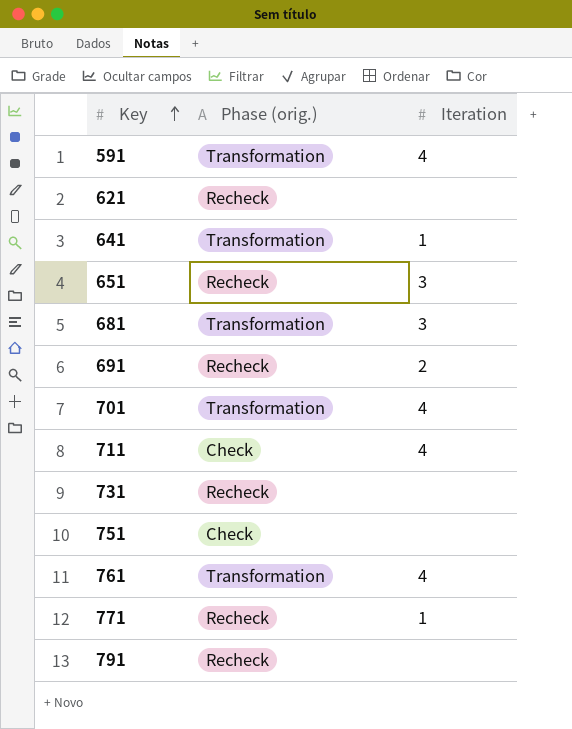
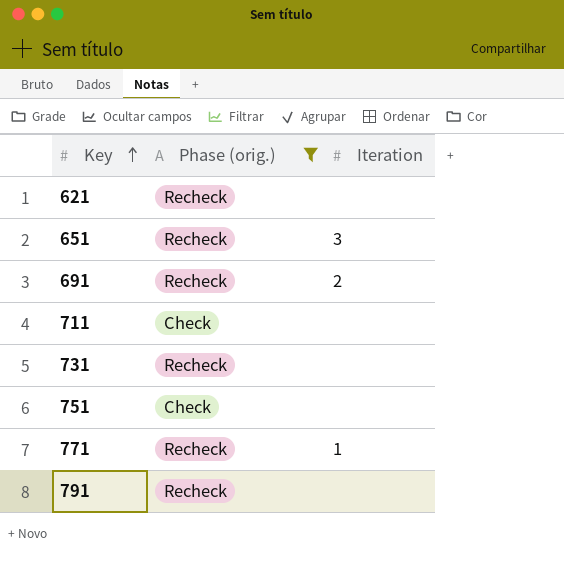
filter: none -> Phase (orig.) != Transformation
711 | Iteration: 4 -> none

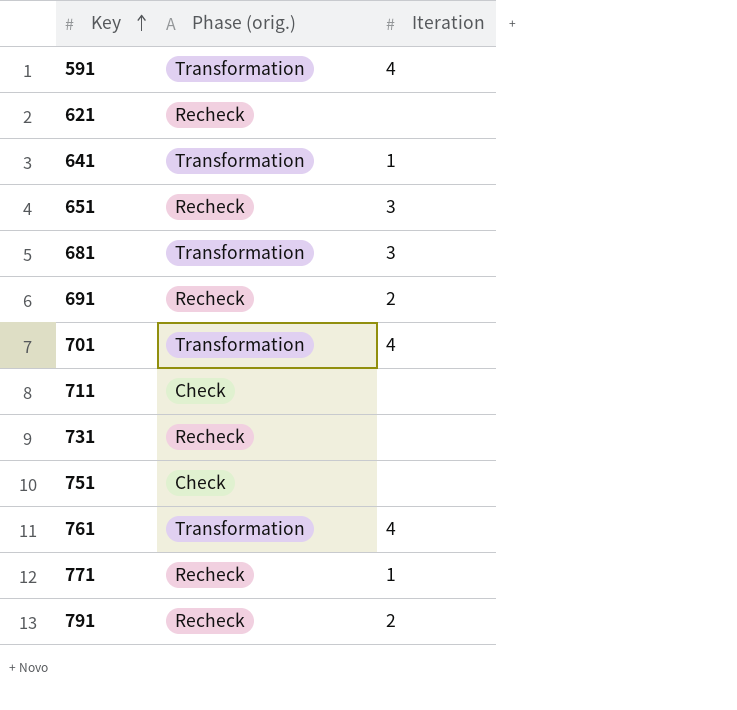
filter: Phase (orig.) != Transformation -> none
791 | Iteration: none -> 2

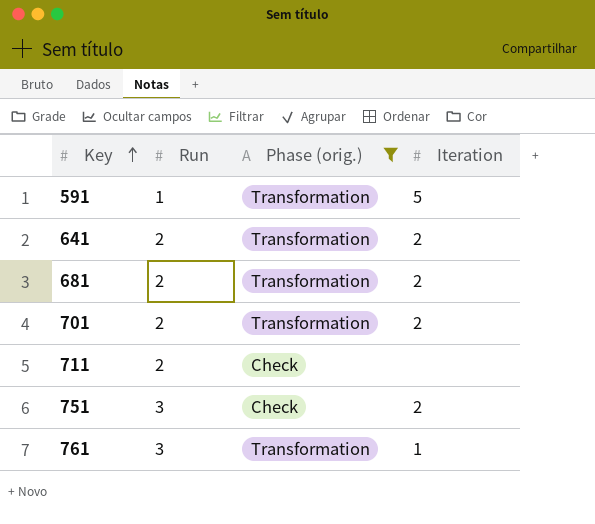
filter: none -> Phase (orig.) != Recheck
column Run | position: none -> 2
591 | Iteration: 4 -> 5
641 | Iteration: 1 -> 2
681 | Iteration: 3 -> 2
701 | Iteration: 4 -> 2
751 | Iteration: none -> 2
761 | Iteration: 4 -> 1

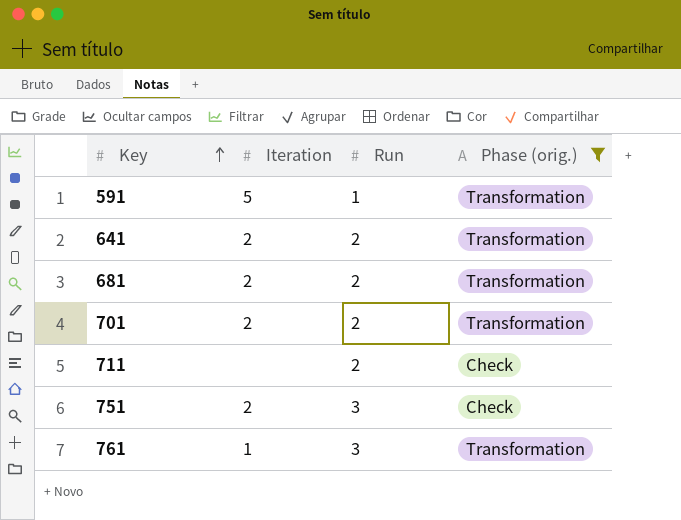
column Iteration | position: 4 -> 2

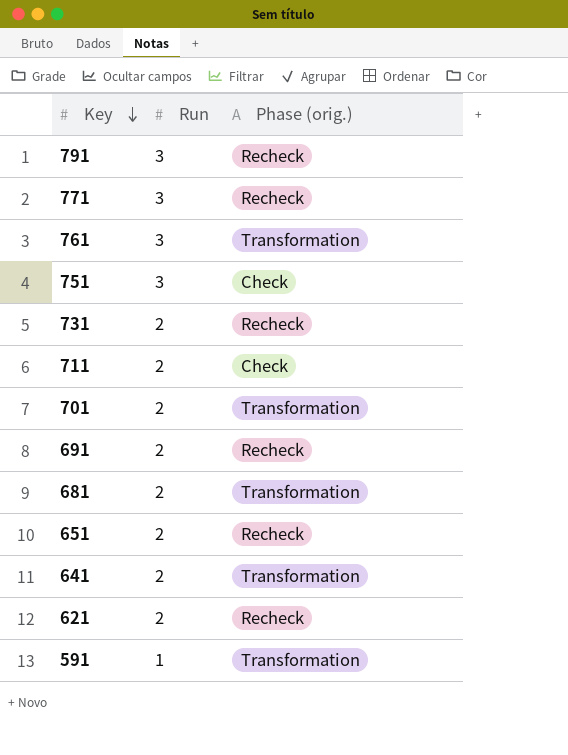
filter: Phase (orig.) != Recheck -> none
row order: Key ascending -> Key descending
column Iteration | position: 2 -> none

